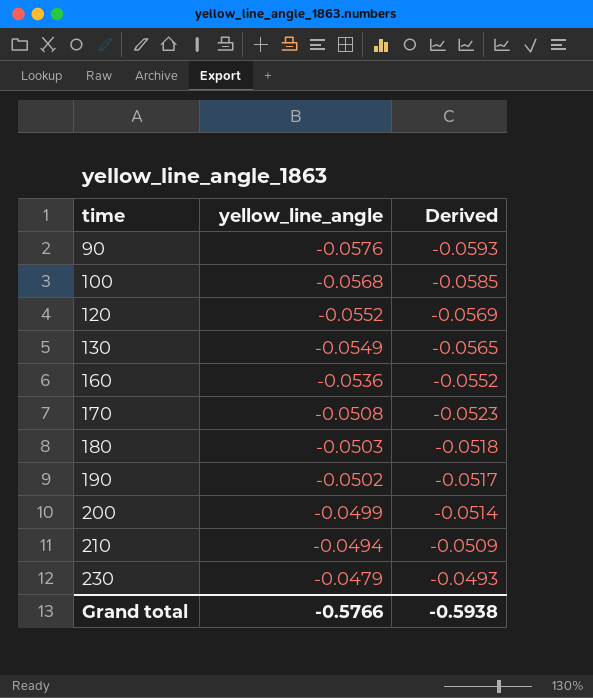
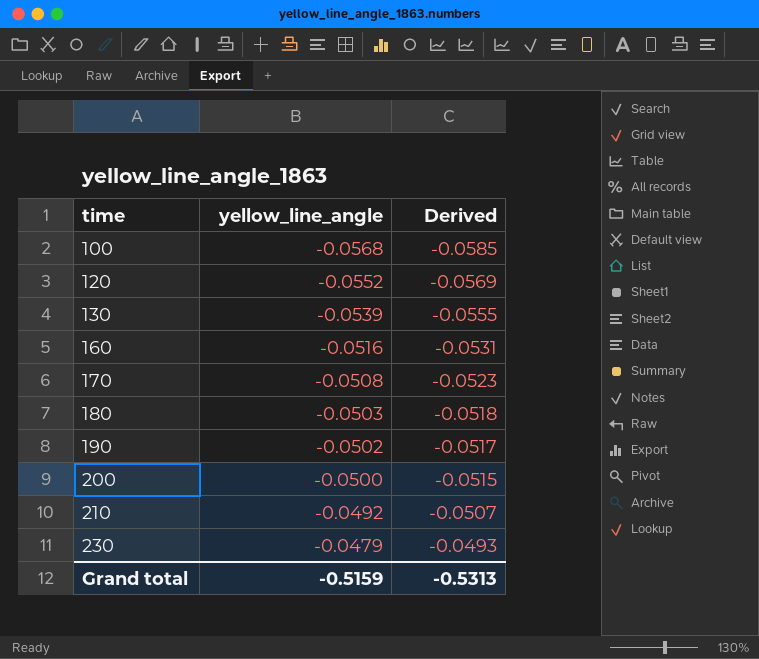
row 90: -0.0576 | -0.0593 -> none
130 | yellow_line_angle: -0.0549 -> -0.0539
130 | Derived: -0.0565 -> -0.0555
160 | yellow_line_angle: -0.0536 -> -0.0516
160 | Derived: -0.0552 -> -0.0531
200 | yellow_line_angle: -0.0499 -> -0.0500
200 | Derived: -0.0514 -> -0.0515
210 | yellow_line_angle: -0.0494 -> -0.0492
210 | Derived: -0.0509 -> -0.0507
Grand total | yellow_line_angle: -0.5766 -> -0.5159
Grand total | Derived: -0.5938 -> -0.5313

